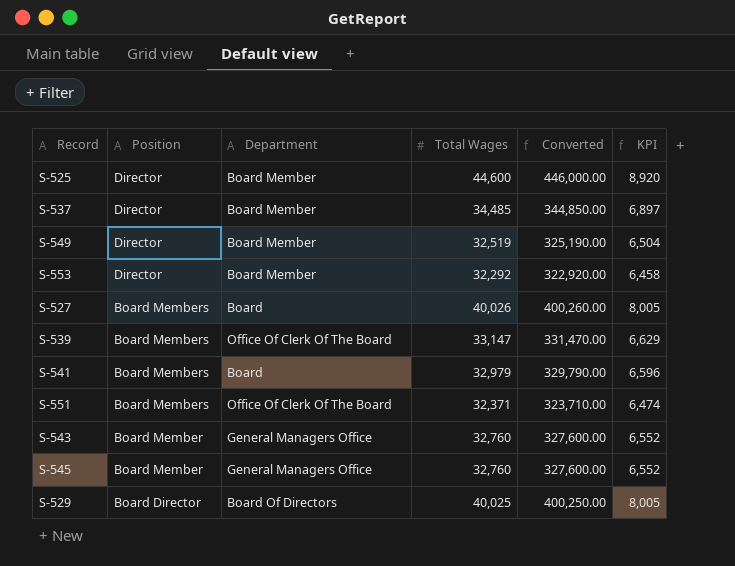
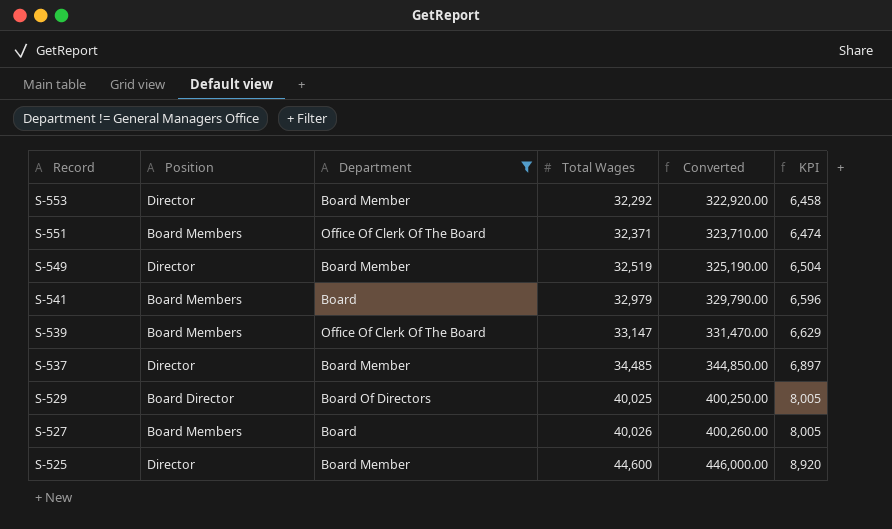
filter: none -> Department != General Managers Office
row order: Position descending -> Record descending

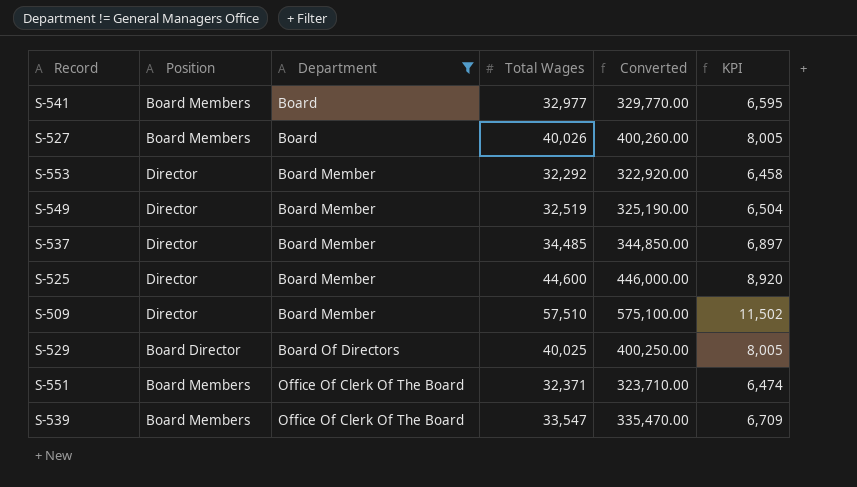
row order: Record descending -> Department ascending
S-541 | Total Wages: 32,979 -> 32,977
S-541 | Converted: 329,790.00 -> 329,770.00
S-541 | KPI: 6,596 -> 6,595
row S-509: none -> Director | Board Member | 57,510 | 575,100.00 | 11,502
S-539 | Total Wages: 33,147 -> 33,547
S-539 | Converted: 331,470.00 -> 335,470.00
S-539 | KPI: 6,629 -> 6,709

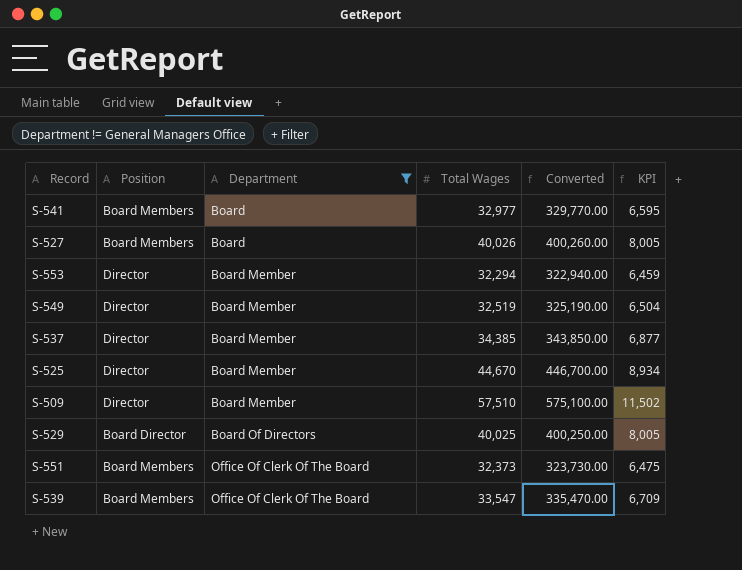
S-553 | Total Wages: 32,292 -> 32,294
S-553 | Converted: 322,920.00 -> 322,940.00
S-553 | KPI: 6,458 -> 6,459
S-537 | Total Wages: 34,485 -> 34,385
S-537 | Converted: 344,850.00 -> 343,850.00
S-537 | KPI: 6,897 -> 6,877
S-525 | Total Wages: 44,600 -> 44,670
S-525 | Converted: 446,000.00 -> 446,700.00
S-525 | KPI: 8,920 -> 8,934
S-551 | Total Wages: 32,371 -> 32,373
S-551 | Converted: 323,710.00 -> 323,730.00
S-551 | KPI: 6,474 -> 6,475

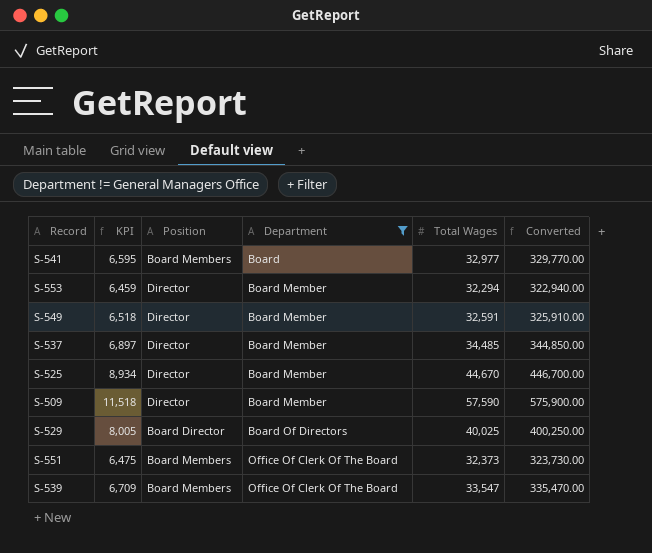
column KPI | position: 6 -> 2
row S-527: Board Members | Board | 40,026 | 400,260.00 | 8,005 -> none
S-549 | KPI: 6,504 -> 6,518
S-549 | Total Wages: 32,519 -> 32,591
S-549 | Converted: 325,190.00 -> 325,910.00
S-537 | KPI: 6,877 -> 6,897
S-537 | Total Wages: 34,385 -> 34,485
S-537 | Converted: 343,850.00 -> 344,850.00
S-509 | KPI: 11,502 -> 11,518
S-509 | Total Wages: 57,510 -> 57,590
S-509 | Converted: 575,100.00 -> 575,900.00

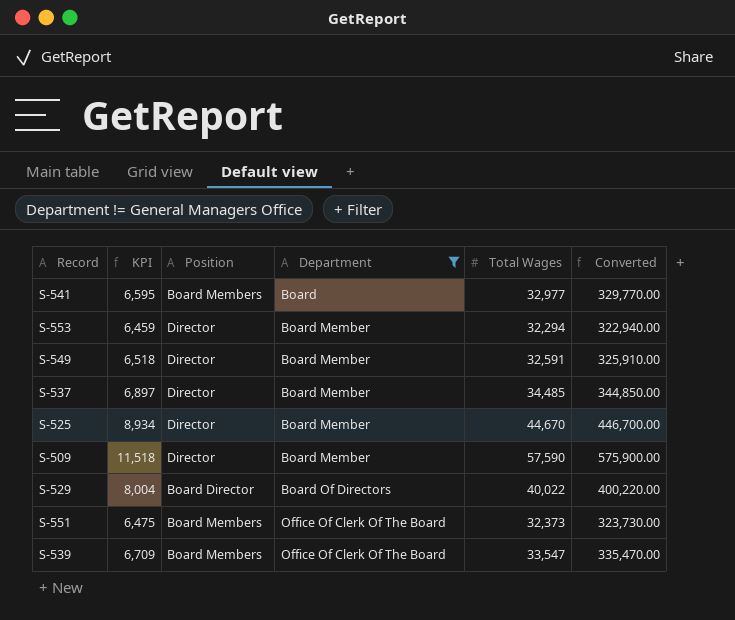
S-529 | KPI: 8,005 -> 8,004
S-529 | Total Wages: 40,025 -> 40,022
S-529 | Converted: 400,250.00 -> 400,220.00

